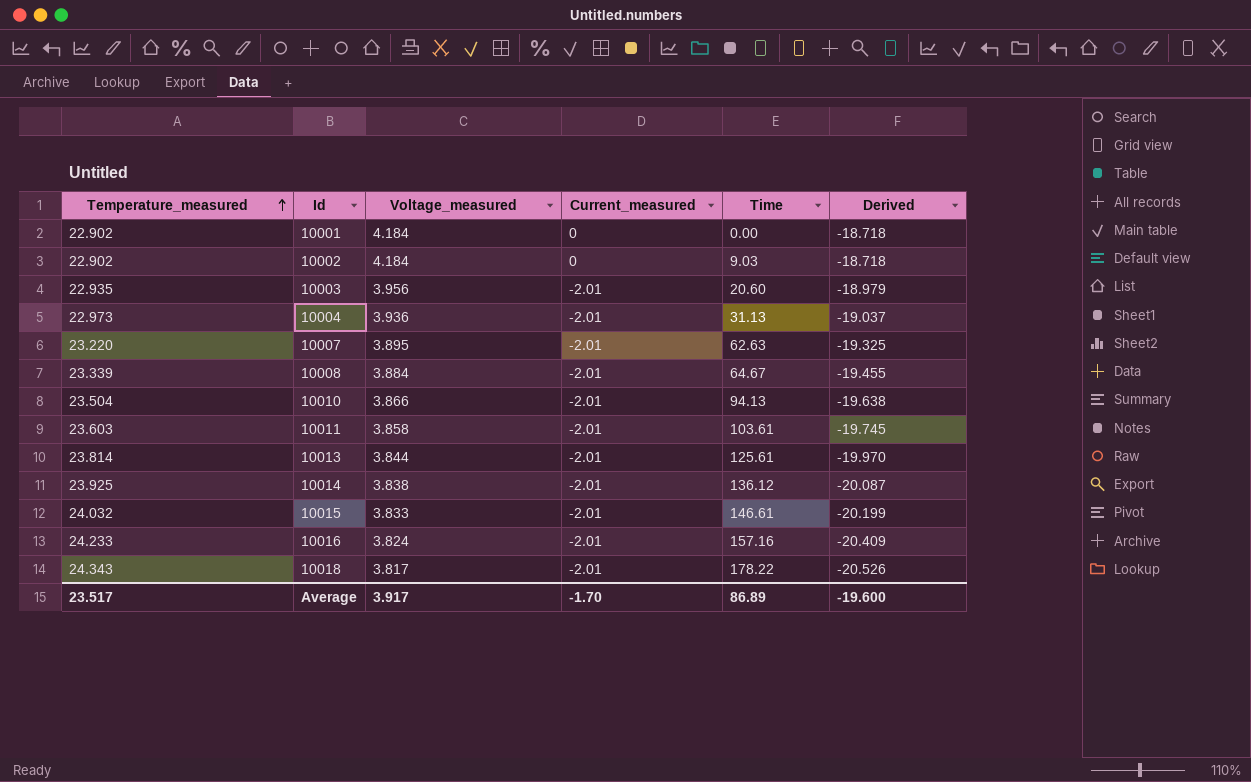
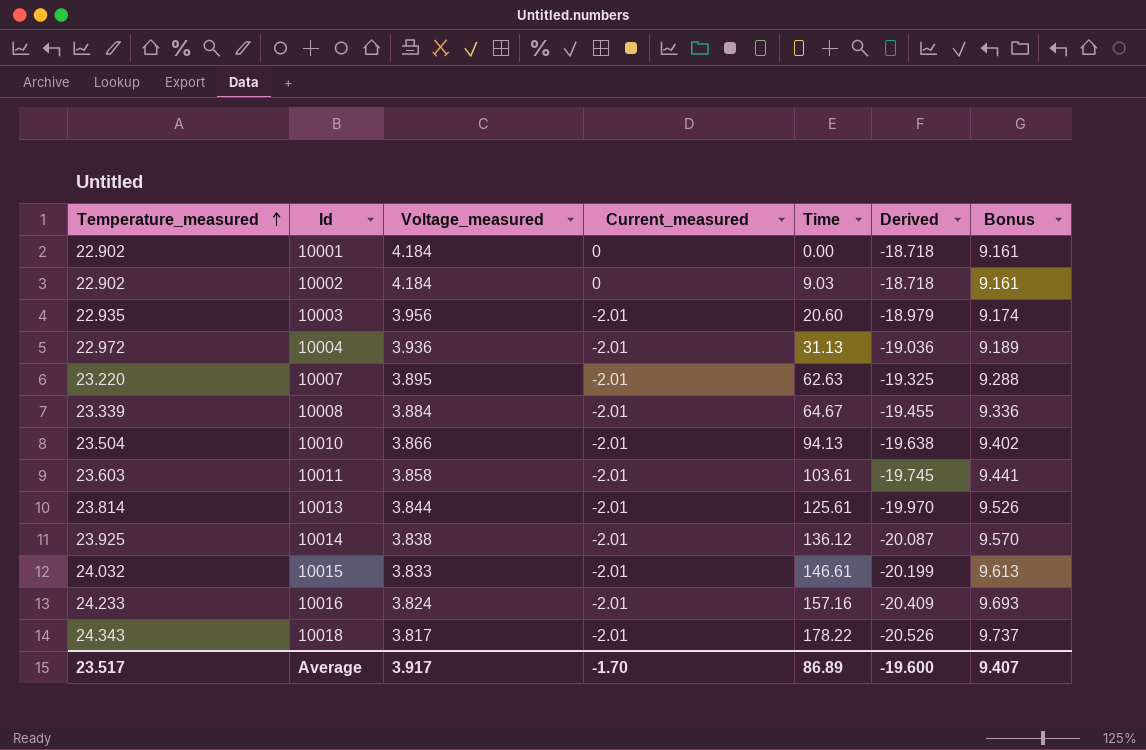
column Bonus | formula: none -> [Temperature_measured] * 0.4
10004 | Temperature_measured: 22.973 -> 22.972
10004 | Derived: -19.037 -> -19.036

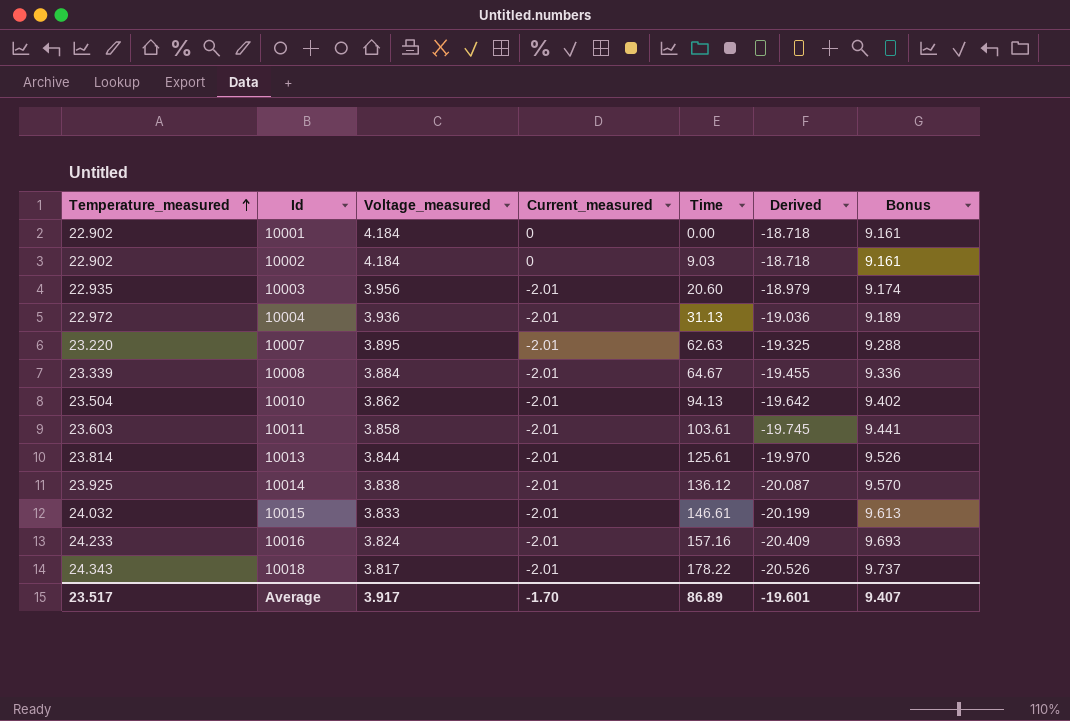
10010 | Voltage_measured: 3.866 -> 3.862
10010 | Derived: -19.638 -> -19.642
Average | Derived: -19.600 -> -19.601

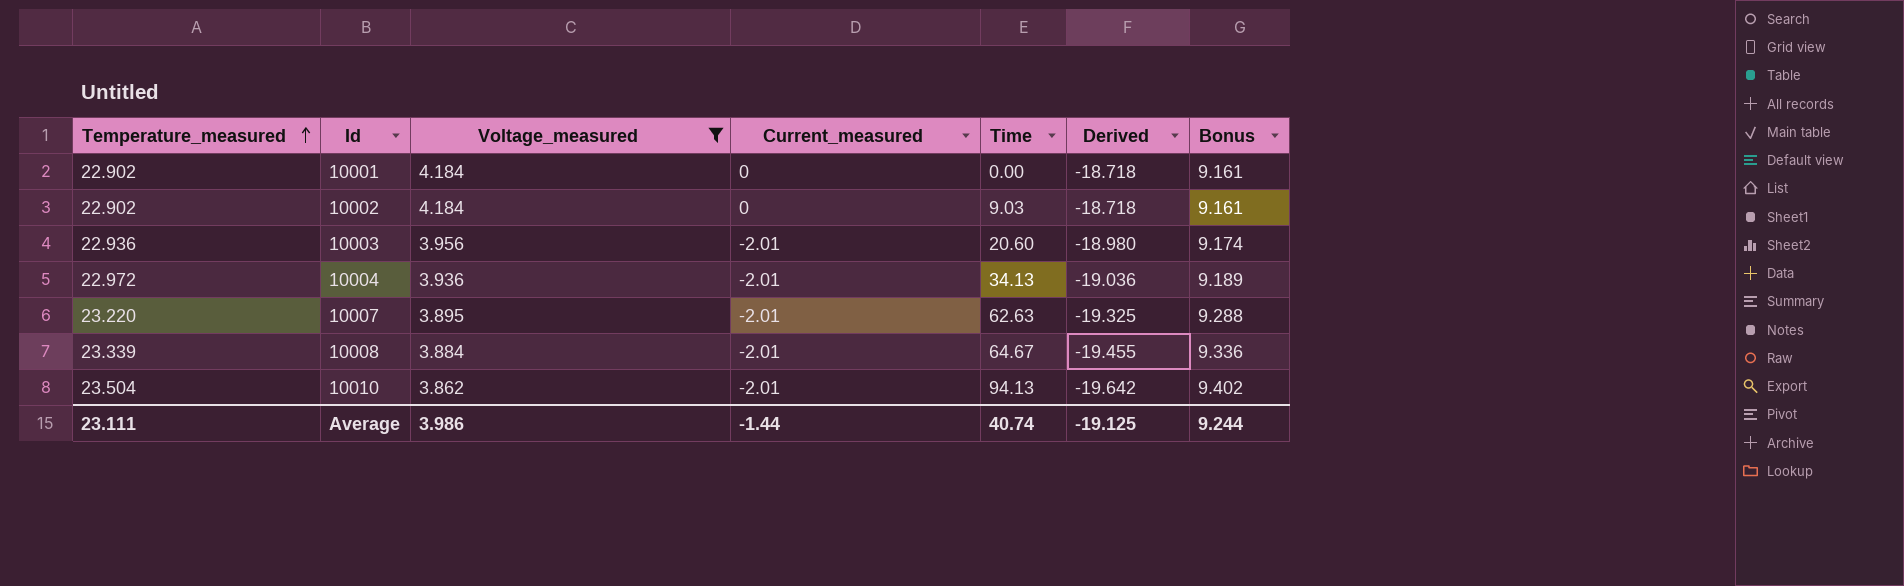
filter: none -> Voltage_measured >= 3.862
10003 | Temperature_measured: 22.935 -> 22.936
10003 | Derived: -18.979 -> -18.980
10004 | Time: 31.13 -> 34.13
Average | Temperature_measured: 23.517 -> 23.111
Average | Voltage_measured: 3.917 -> 3.986
Average | Current_measured: -1.70 -> -1.44
Average | Time: 86.89 -> 40.74
Average | Derived: -19.601 -> -19.125
Average | Bonus: 9.407 -> 9.244

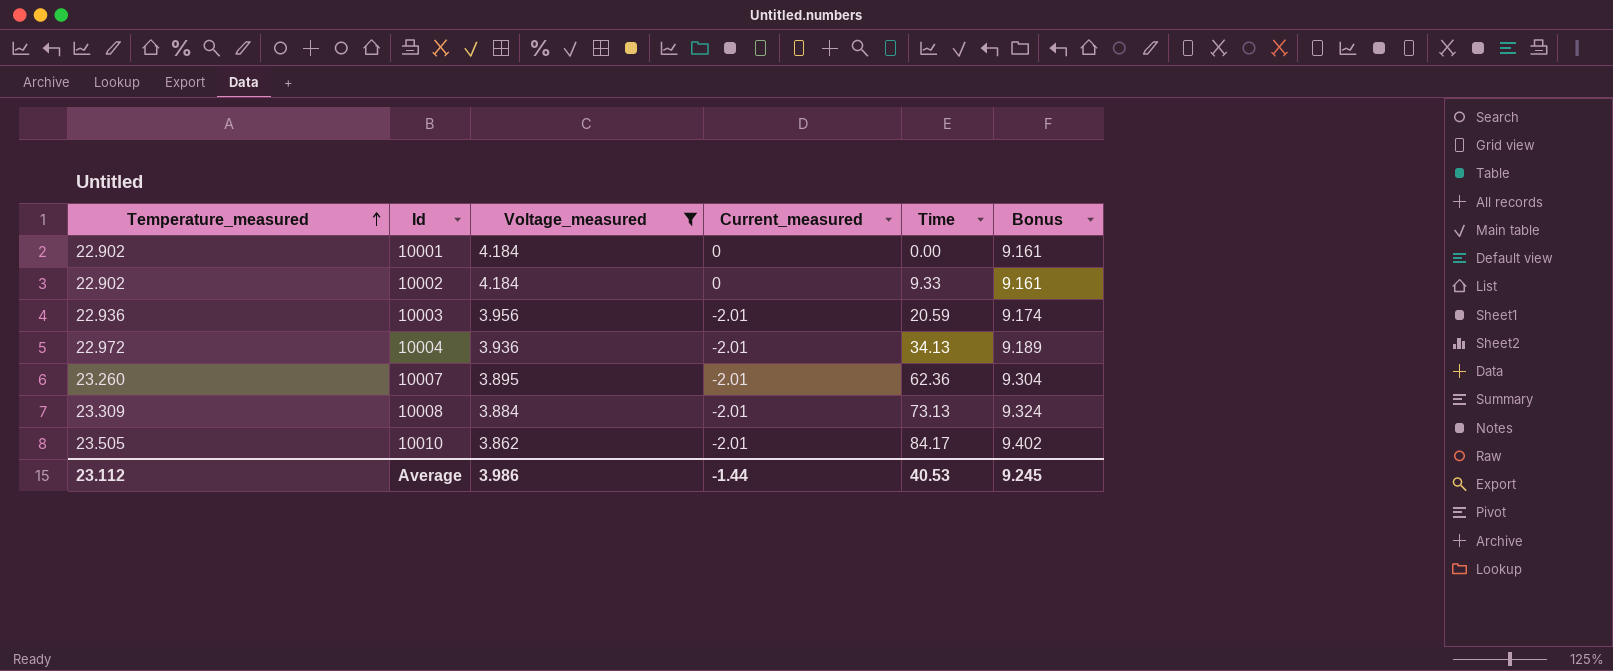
column Derived | formula: [Voltage_measured] - [Temperature_measured] -> none
10002 | Time: 9.03 -> 9.33
10003 | Time: 20.60 -> 20.59
10007 | Temperature_measured: 23.220 -> 23.260
10007 | Time: 62.63 -> 62.36
10007 | Bonus: 9.288 -> 9.304
10008 | Temperature_measured: 23.339 -> 23.309
10008 | Time: 64.67 -> 73.13
10008 | Bonus: 9.336 -> 9.324
10010 | Temperature_measured: 23.504 -> 23.505
10010 | Time: 94.13 -> 84.17
Average | Temperature_measured: 23.111 -> 23.112
Average | Time: 40.74 -> 40.53
Average | Bonus: 9.244 -> 9.245

